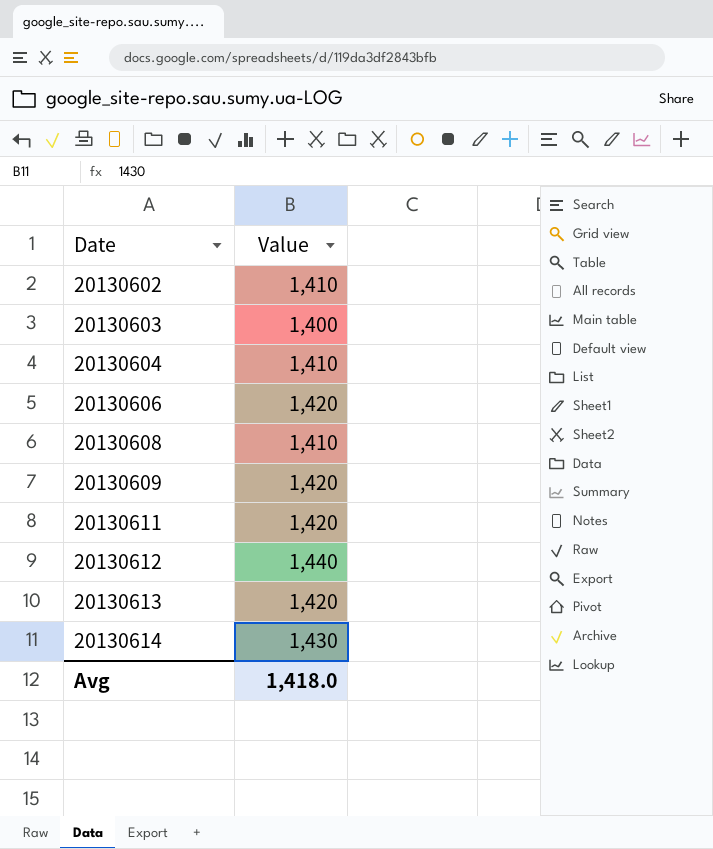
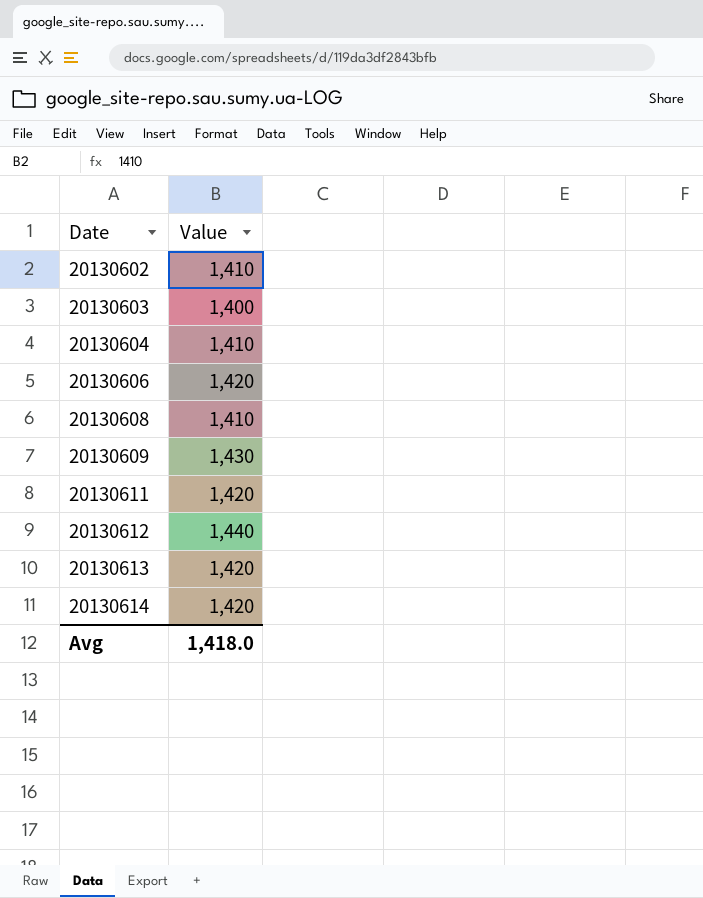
20130609 | Value: 1,420 -> 1,430
20130614 | Value: 1,430 -> 1,420

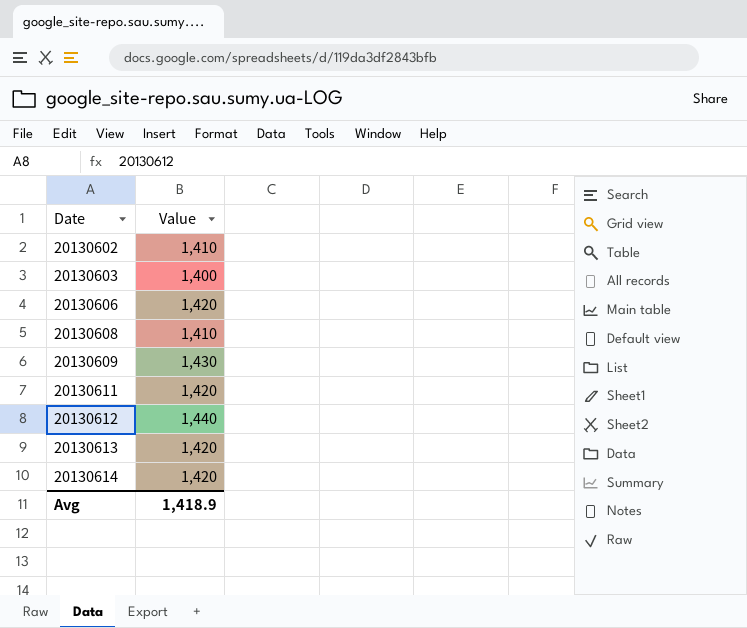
row 20130604: 1,410 -> none
Avg | Value: 1,418.0 -> 1,418.9

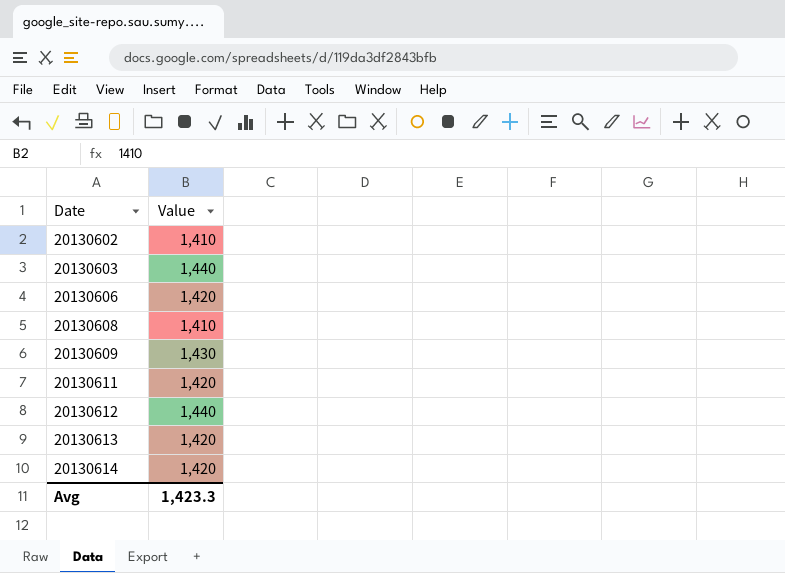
20130603 | Value: 1,400 -> 1,440
Avg | Value: 1,418.9 -> 1,423.3

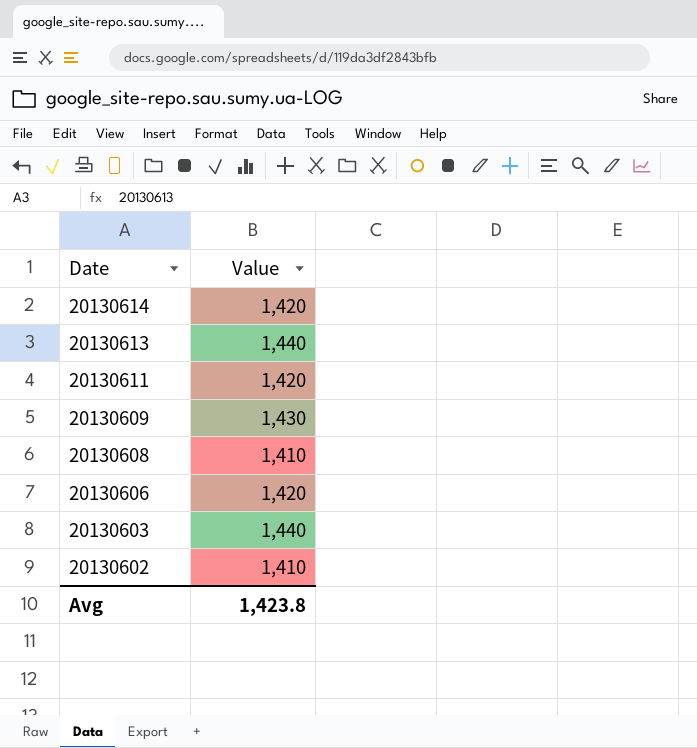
row order: Date ascending -> Date descending
row 20130612: 1,440 -> none
20130613 | Value: 1,420 -> 1,440
Avg | Value: 1,423.3 -> 1,423.8

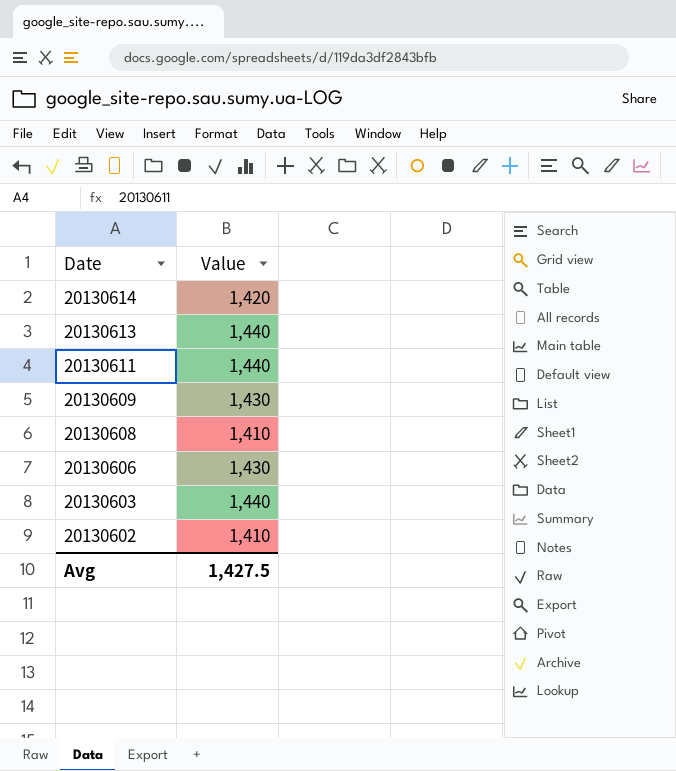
20130611 | Value: 1,420 -> 1,440
20130606 | Value: 1,420 -> 1,430
Avg | Value: 1,423.8 -> 1,427.5

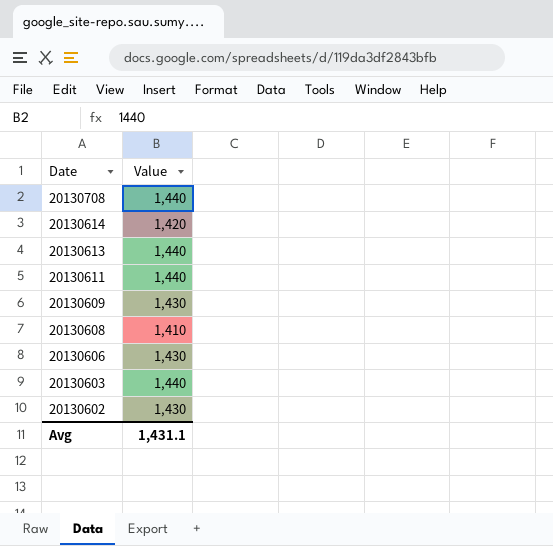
row 20130708: none -> 1,440
20130602 | Value: 1,410 -> 1,430
Avg | Value: 1,427.5 -> 1,431.1

